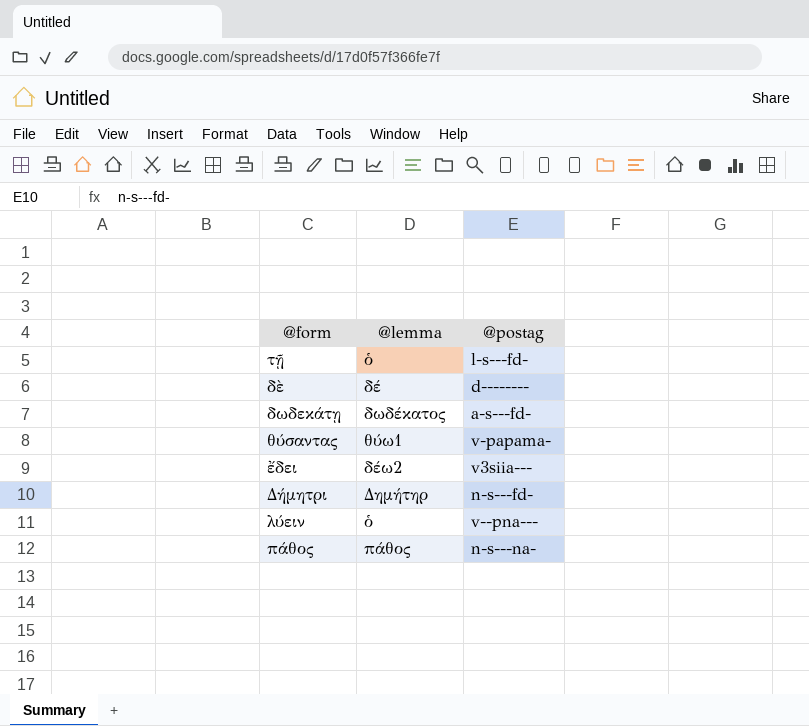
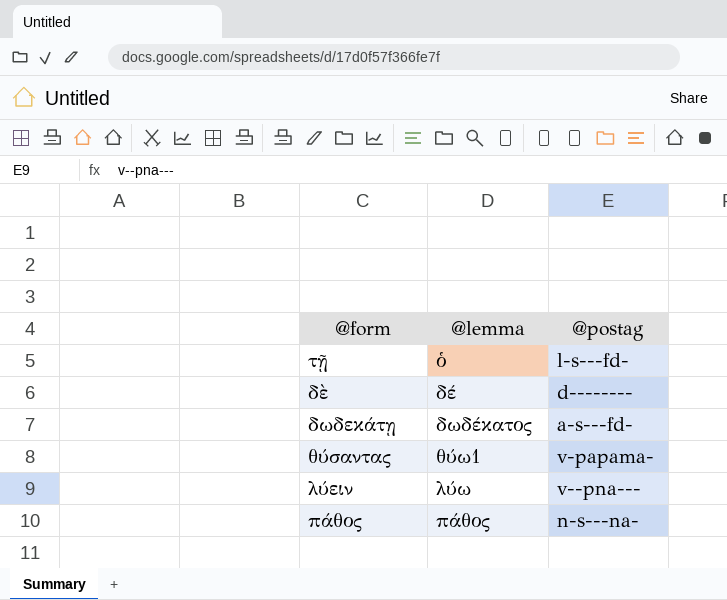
row ἔδει: δέω2 | v3siia--- -> none
row Δήμητρι: Δημήτηρ | n-s---fd- -> none
λύειν | @lemma: ὁ -> λύω

